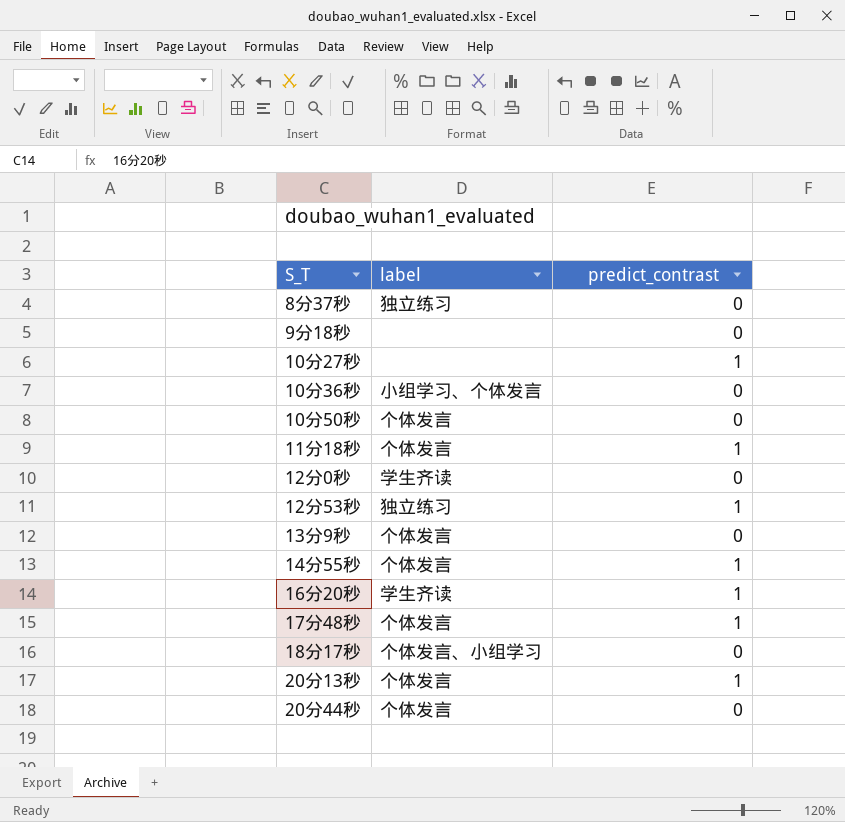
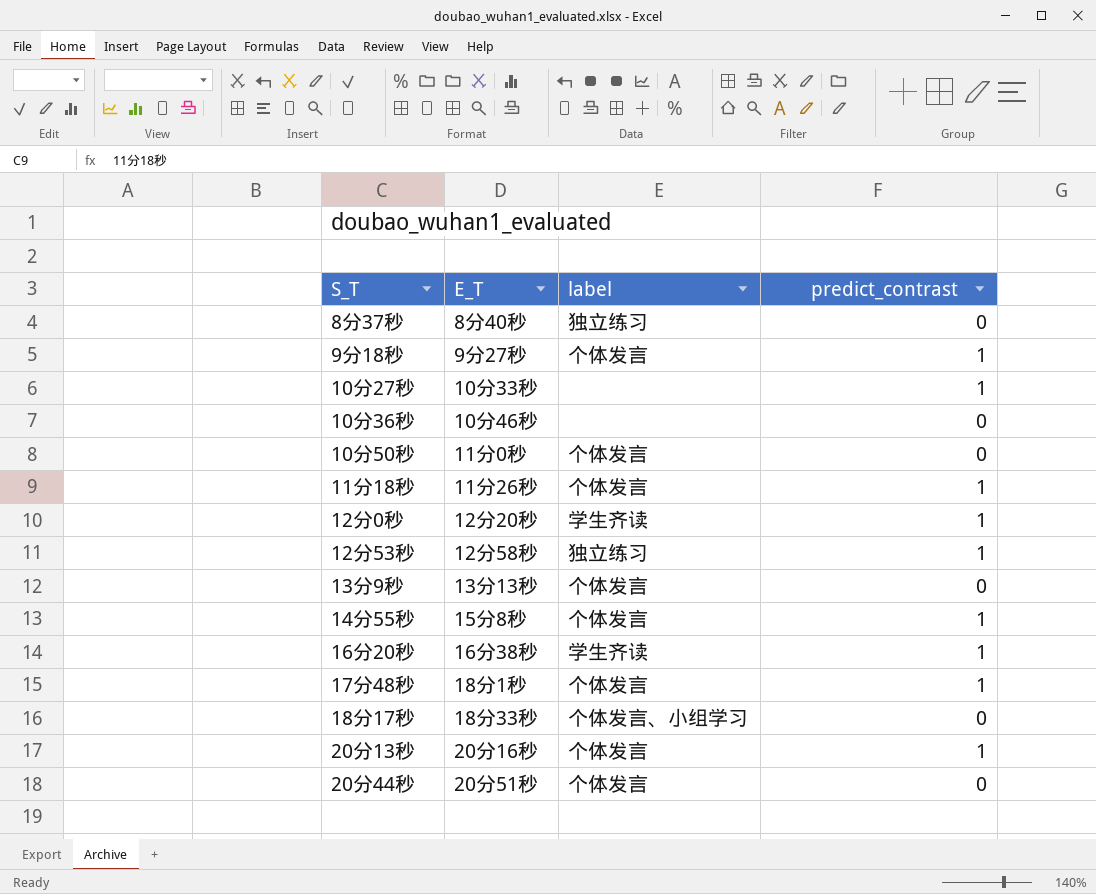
column E_T | position: none -> 2
9分18秒 | label: none -> 个体发言
9分18秒 | predict_contrast: 0 -> 1
10分36秒 | label: 小组学习、个体发言 -> none
12分0秒 | predict_contrast: 0 -> 1

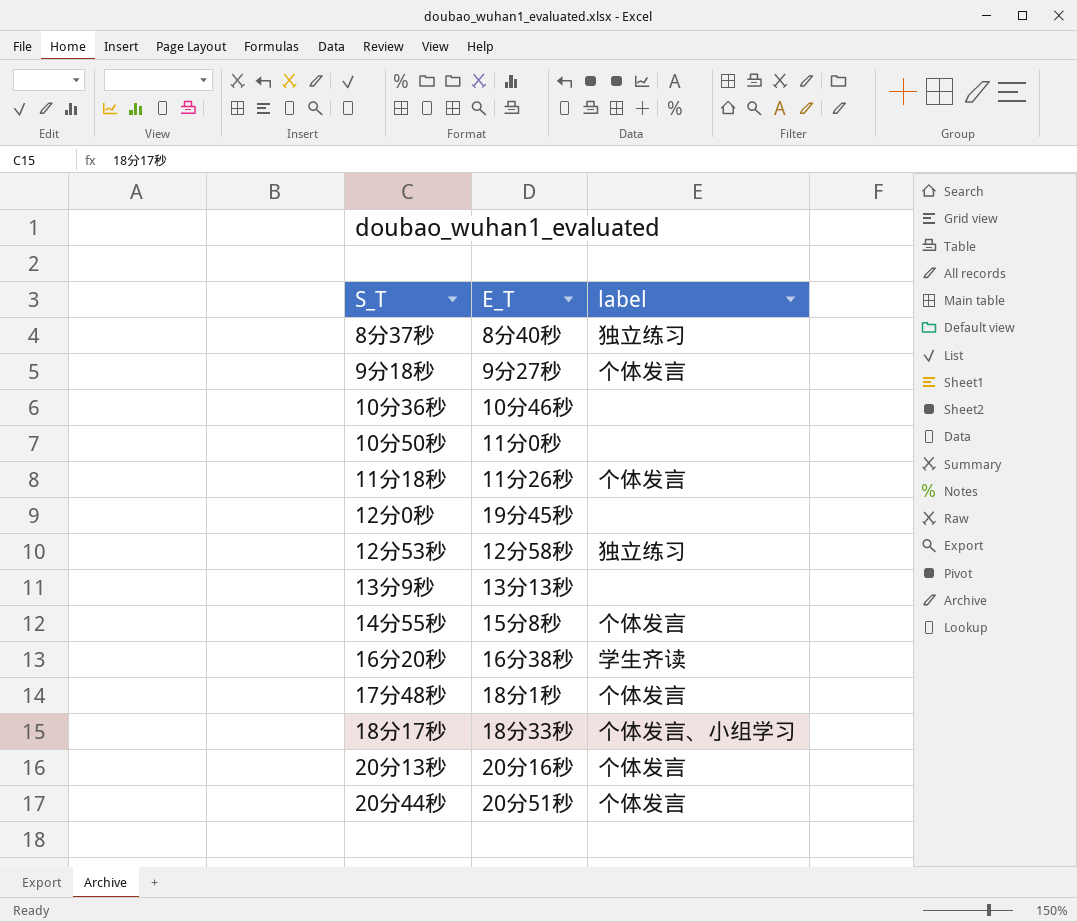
column predict_contrast | position: 4 -> none
row 10分27秒: 10分33秒 | none | 1 -> none
10分50秒 | label: 个体发言 -> none
12分0秒 | E_T: 12分20秒 -> 19分45秒
12分0秒 | label: 学生齐读 -> none
13分9秒 | label: 个体发言 -> none

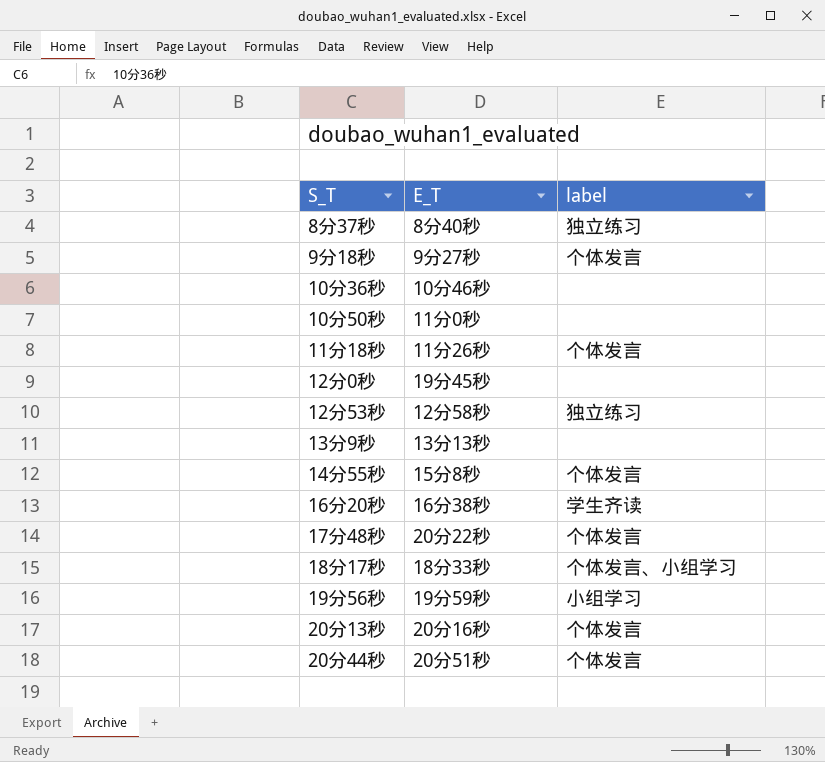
17分48秒 | E_T: 18分1秒 -> 20分22秒
row 19分56秒: none -> 19分59秒 | 小组学习

